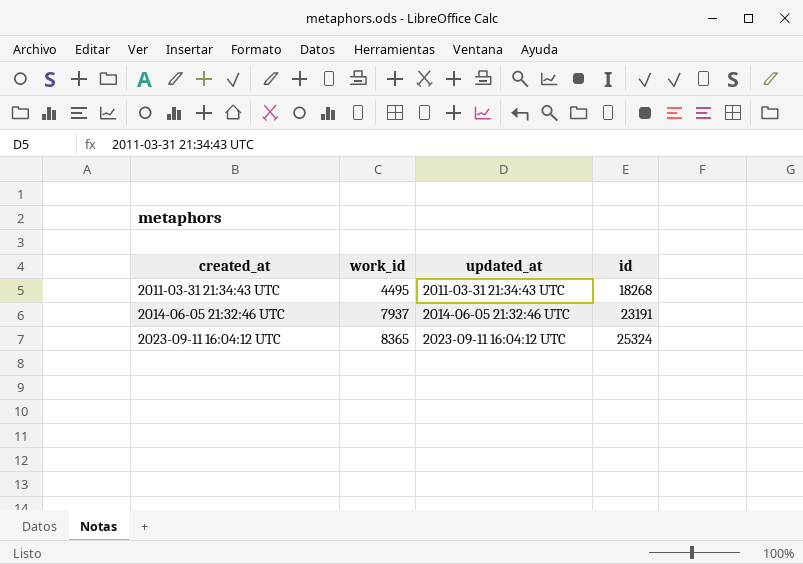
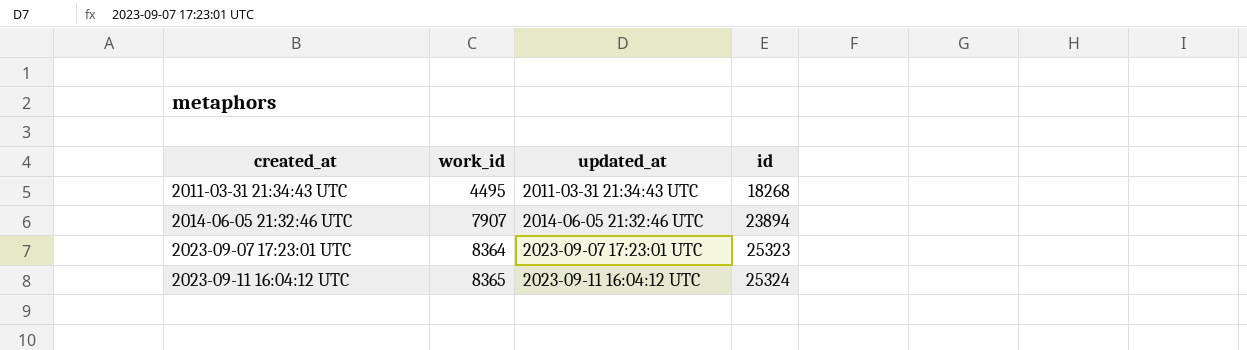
2014-06-05 21:32:46 UTC | work_id: 7937 -> 7907
2014-06-05 21:32:46 UTC | id: 23191 -> 23894
row 2023-09-07 17:23:01 UTC: none -> 8364 | 2023-09-07 17:23:01 UTC | 25323

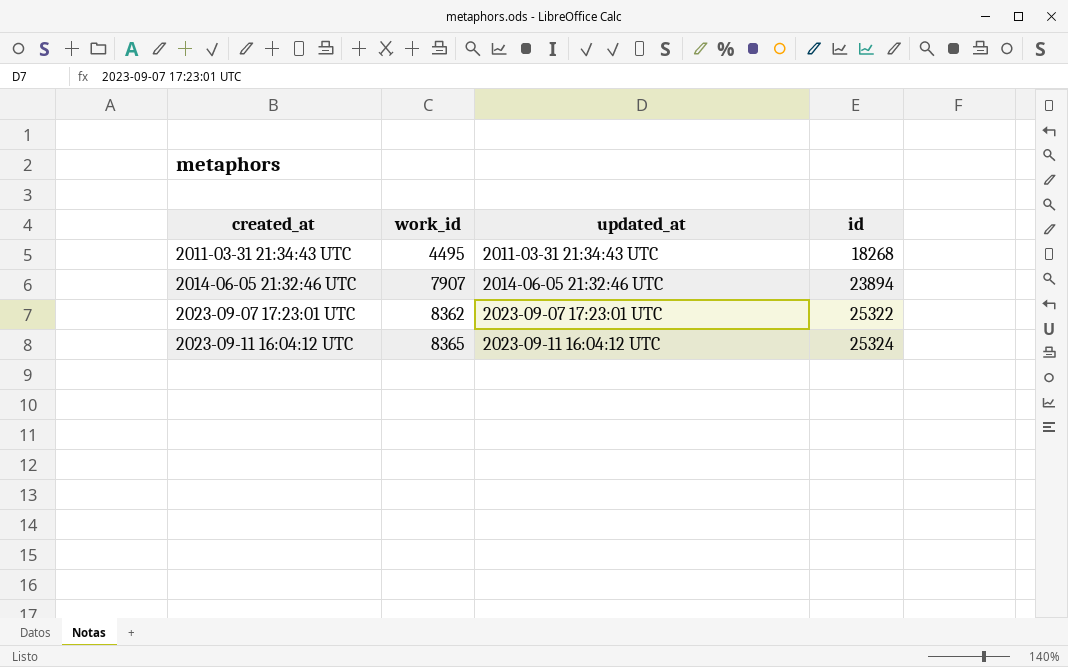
2023-09-07 17:23:01 UTC | work_id: 8364 -> 8362
2023-09-07 17:23:01 UTC | id: 25323 -> 25322

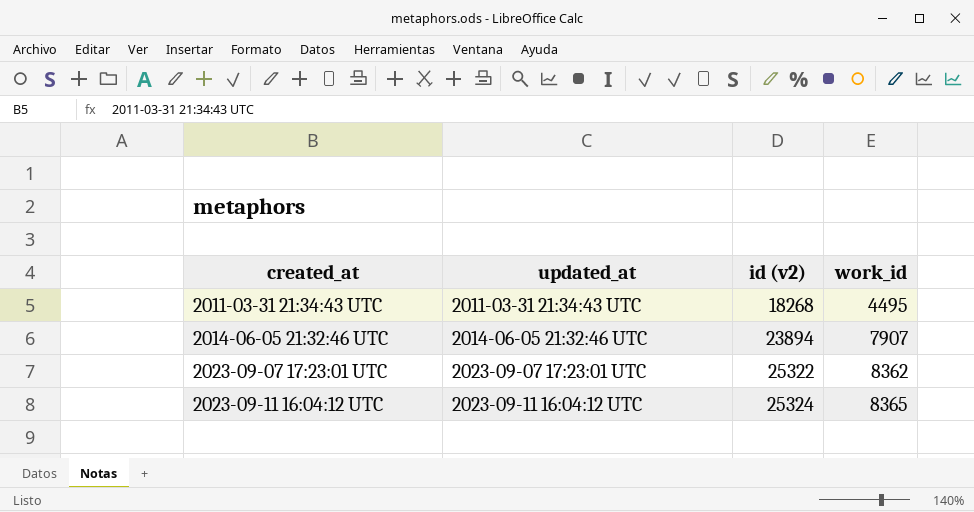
column name: id -> id (v2)
column work_id | position: 2 -> 4

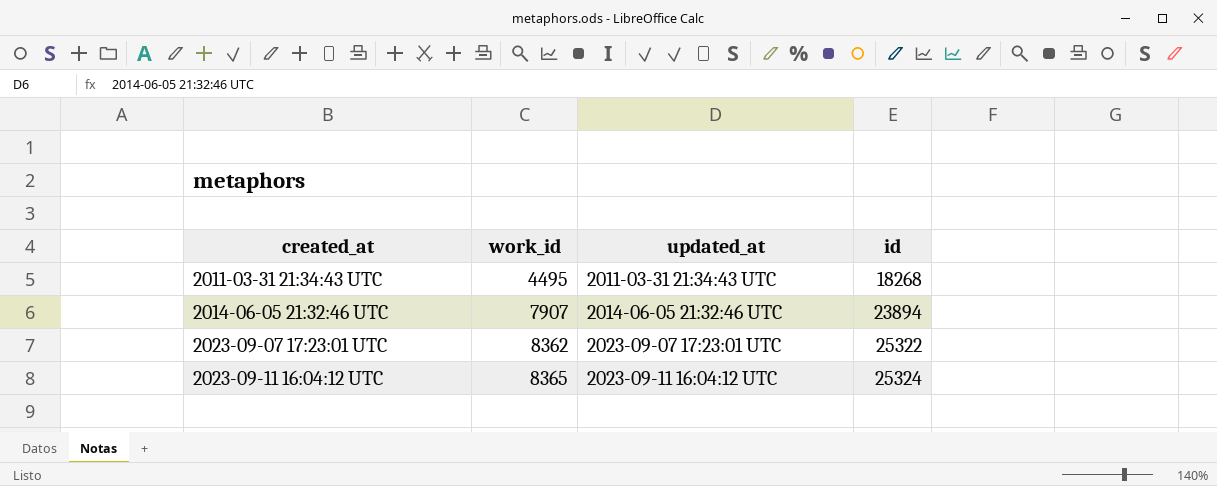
column work_id | position: 4 -> 2
column name: id (v2) -> id

